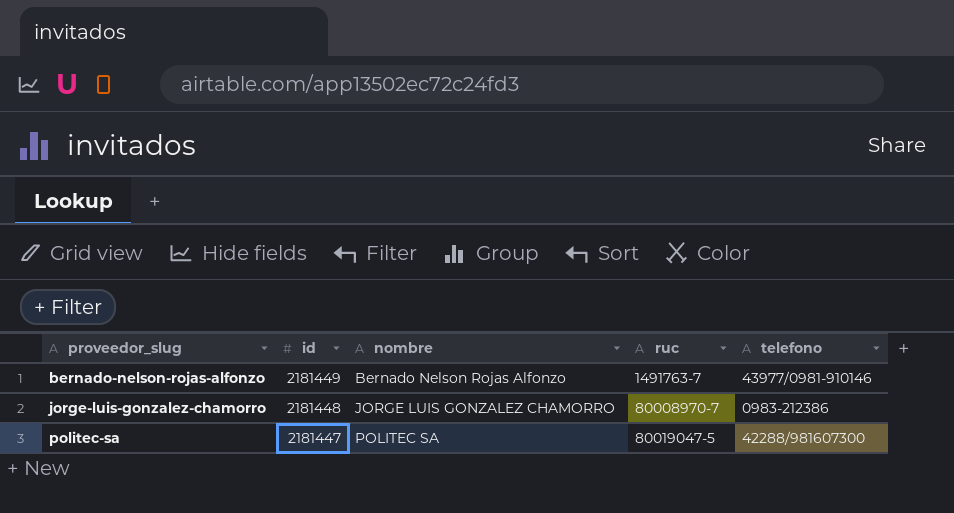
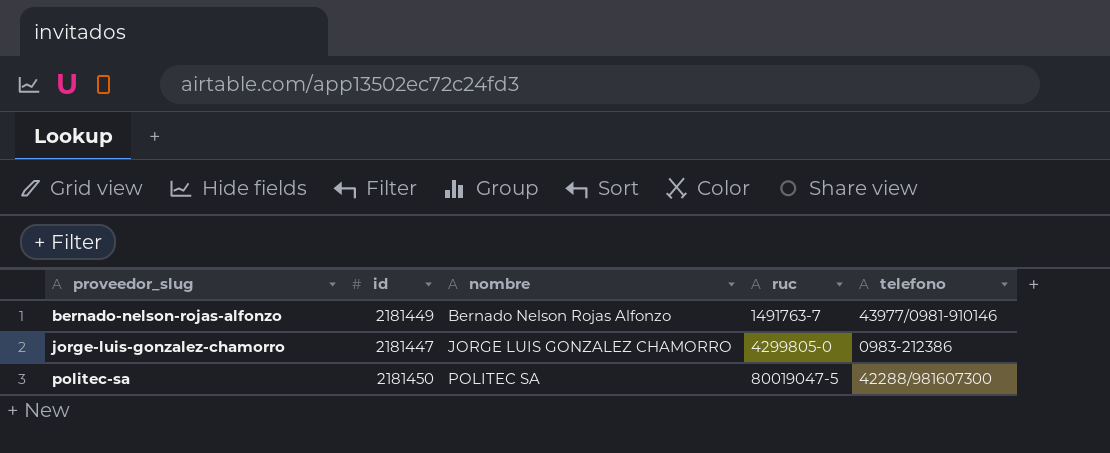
jorge-luis-gonzalez-chamorro | id: 2181448 -> 2181447
jorge-luis-gonzalez-chamorro | ruc: 80008970-7 -> 4299805-0
politec-sa | id: 2181447 -> 2181450

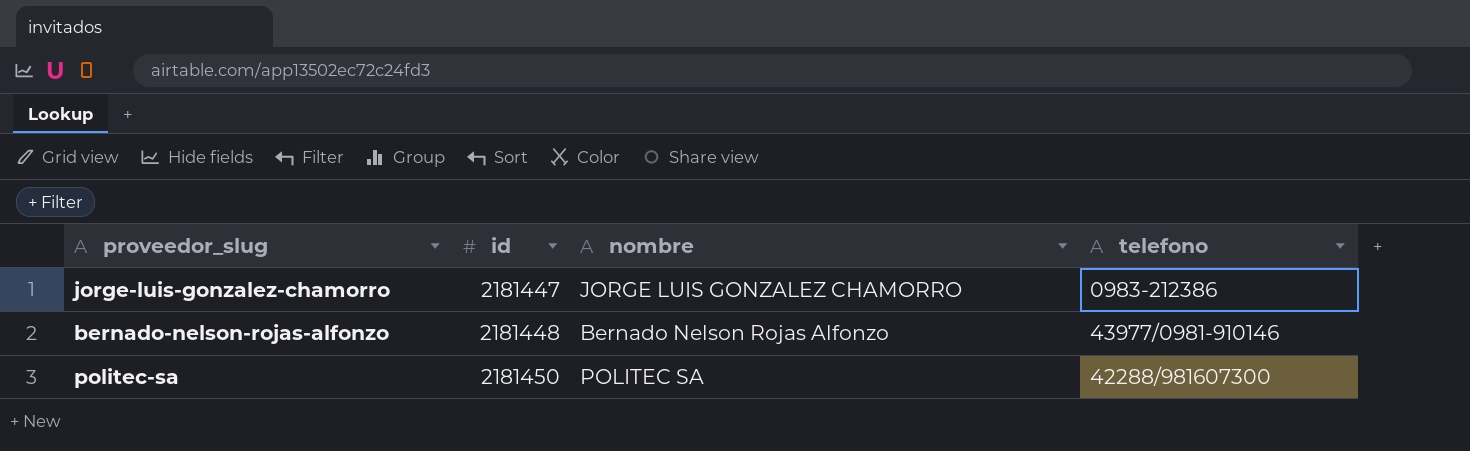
row order: proveedor_slug ascending -> id ascending
column ruc | position: 4 -> none
bernado-nelson-rojas-alfonzo | id: 2181449 -> 2181448

